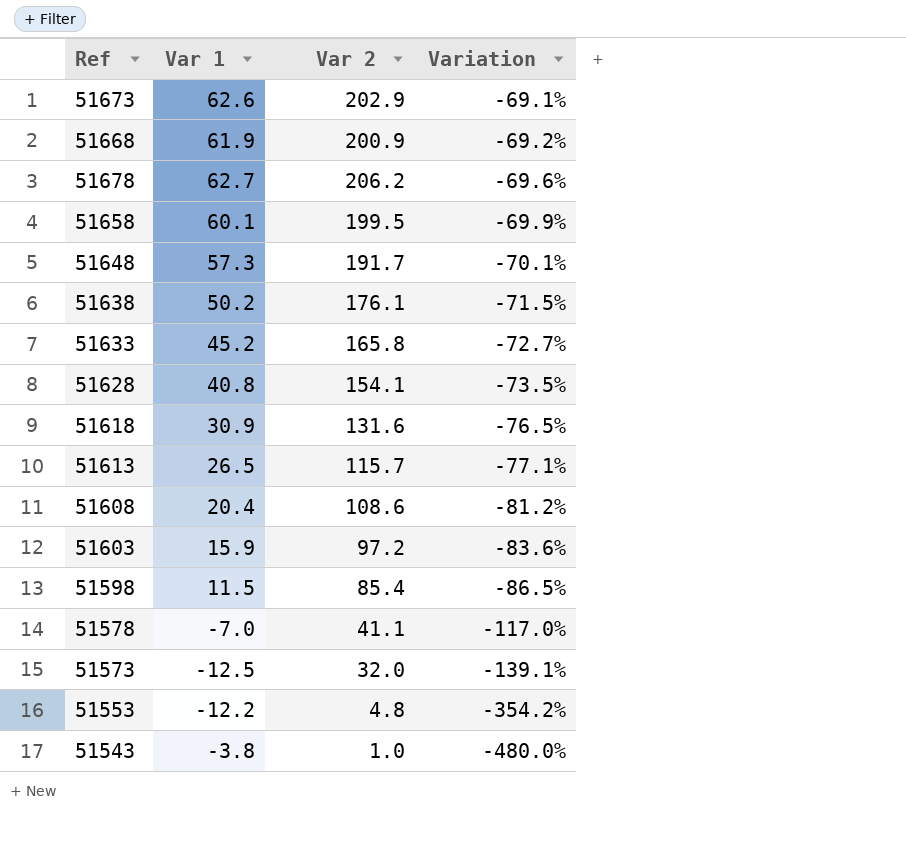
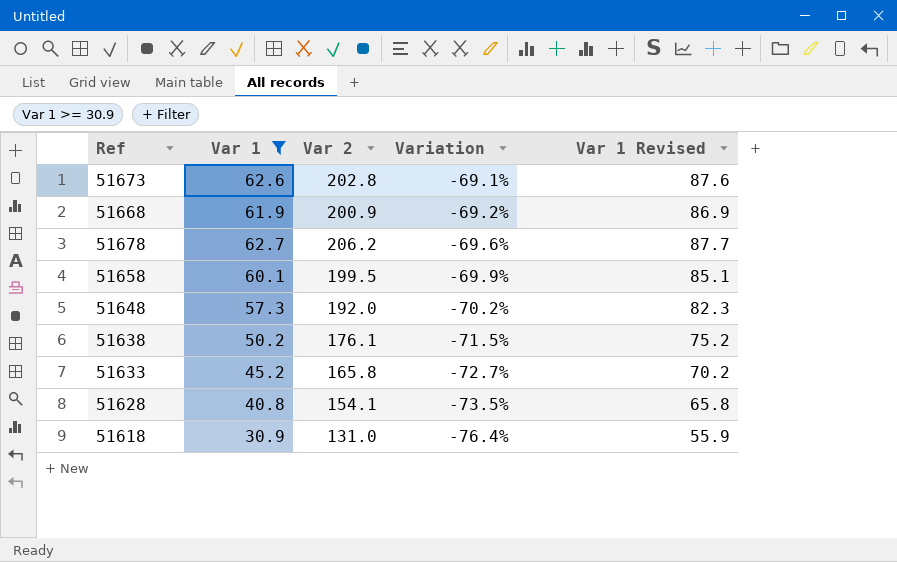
filter: none -> Var 1 >= 30.9
column Var 1 Revised | formula: none -> [Var 1] + 25
51673 | Var 2: 202.9 -> 202.8
51648 | Var 2: 191.7 -> 192.0
51648 | Variation: -70.1% -> -70.2%
51618 | Var 2: 131.6 -> 131.0
51618 | Variation: -76.5% -> -76.4%

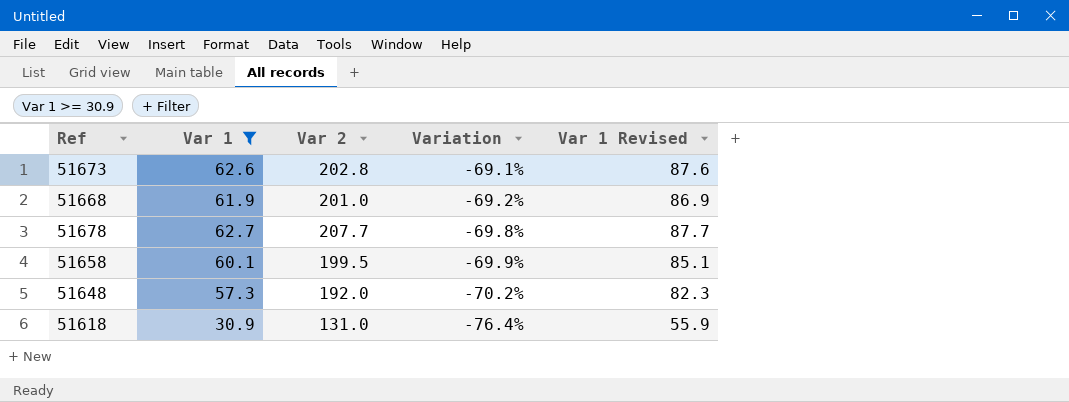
row 51638: 50.2 | 176.1 | -71.5% | 75.2 -> none
row 51633: 45.2 | 165.8 | -72.7% | 70.2 -> none
row 51628: 40.8 | 154.1 | -73.5% | 65.8 -> none
51668 | Var 2: 200.9 -> 201.0
51678 | Var 2: 206.2 -> 207.7
51678 | Variation: -69.6% -> -69.8%

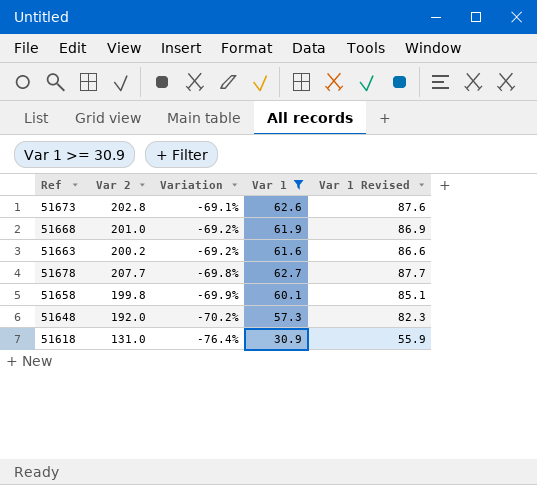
column Var 1 | position: 2 -> 4
row 51663: none -> 200.2 | -69.2% | 61.6 | 86.6
51658 | Var 2: 199.5 -> 199.8

